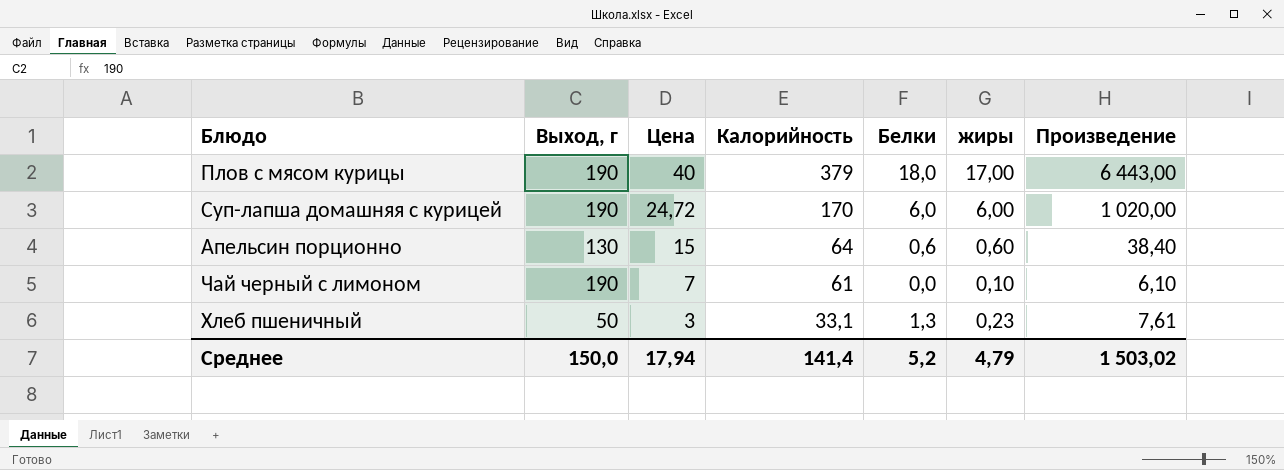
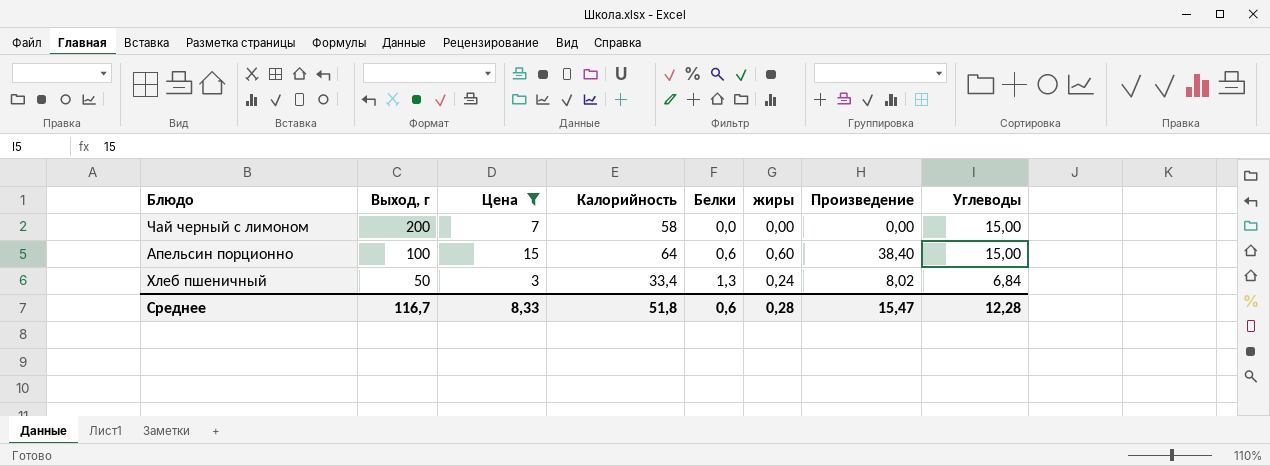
filter: none -> Цена <= 15
row order: Цена descending -> Выход, г descending
column Углеводы | position: none -> 8
Чай черный с лимоном | Выход, г: 190 -> 200
Чай черный с лимоном | Калорийность: 61 -> 58
Чай черный с лимоном | жиры: 0,10 -> 0,00
Чай черный с лимоном | Произведение: 6,10 -> 0,00
Апельсин порционно | Выход, г: 130 -> 100
Хлеб пшеничный | Калорийность: 33,1 -> 33,4
Хлеб пшеничный | жиры: 0,23 -> 0,24
Хлеб пшеничный | Произведение: 7,61 -> 8,02
Среднее | Выход, г: 150,0 -> 116,7
Среднее | Цена: 17,94 -> 8,33
Среднее | Калорийность: 141,4 -> 51,8
Среднее | Белки: 5,2 -> 0,6
Среднее | жиры: 4,79 -> 0,28
Среднее | Произведение: 1 503,02 -> 15,47

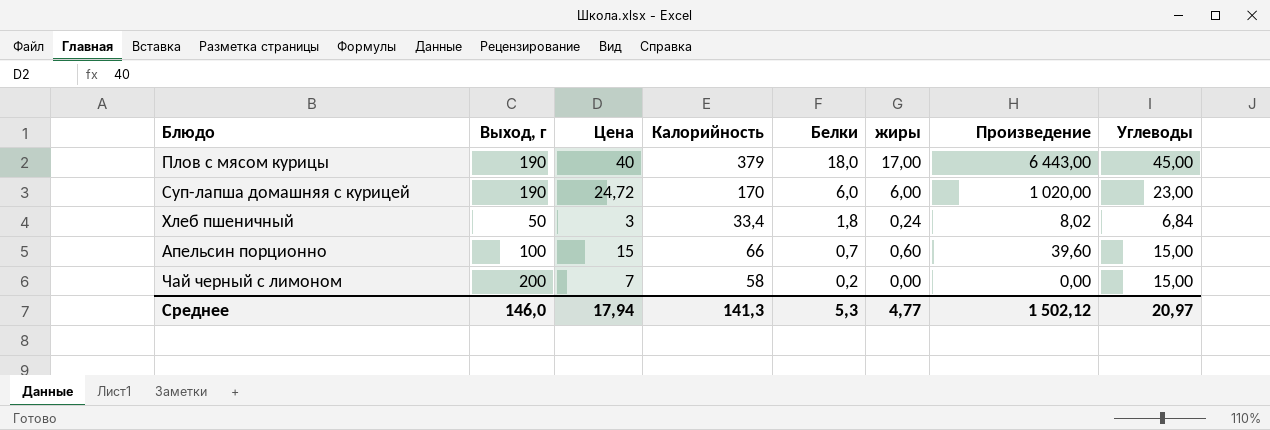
filter: Цена <= 15 -> none
row order: Выход, г descending -> Белки descending
Хлеб пшеничный | Белки: 1,3 -> 1,8
Апельсин порционно | Калорийность: 64 -> 66
Апельсин порционно | Белки: 0,6 -> 0,7
Апельсин порционно | Произведение: 38,40 -> 39,60
Чай черный с лимоном | Белки: 0,0 -> 0,2
Среднее | Выход, г: 116,7 -> 146,0
Среднее | Цена: 8,33 -> 17,94
Среднее | Калорийность: 51,8 -> 141,3
Среднее | Белки: 0,6 -> 5,3
Среднее | жиры: 0,28 -> 4,77
Среднее | Произведение: 15,47 -> 1 502,12
Среднее | Углеводы: 12,28 -> 20,97

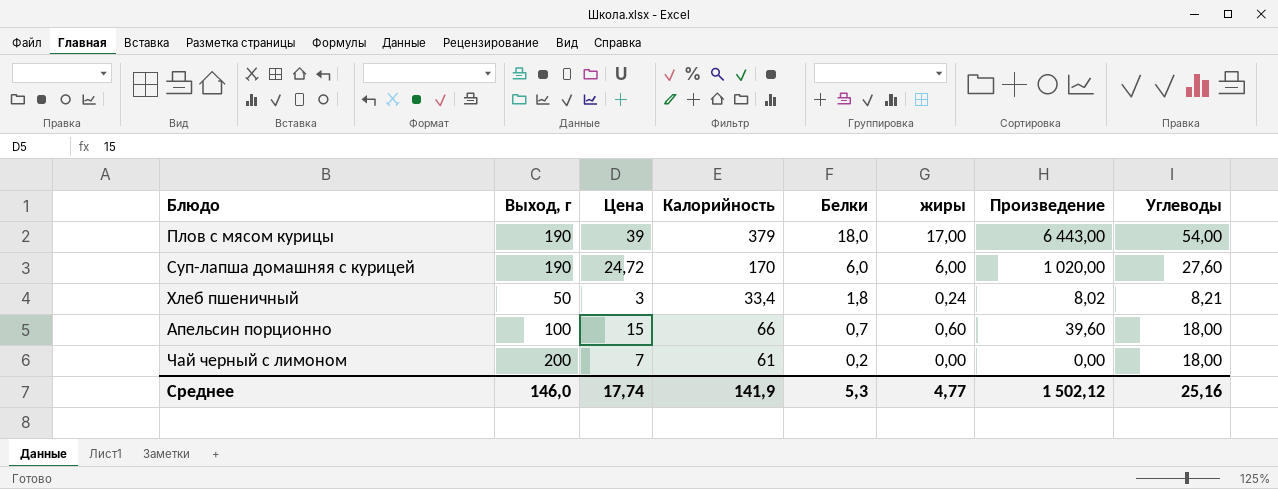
Плов с мясом курицы | Цена: 40 -> 39
Плов с мясом курицы | Углеводы: 45,00 -> 54,00
Суп-лапша домашняя с курицей | Углеводы: 23,00 -> 27,60
Хлеб пшеничный | Углеводы: 6,84 -> 8,21
Апельсин порционно | Углеводы: 15,00 -> 18,00
Чай черный с лимоном | Калорийность: 58 -> 61
Чай черный с лимоном | Углеводы: 15,00 -> 18,00
Среднее | Цена: 17,94 -> 17,74
Среднее | Калорийность: 141,3 -> 141,9
Среднее | Углеводы: 20,97 -> 25,16

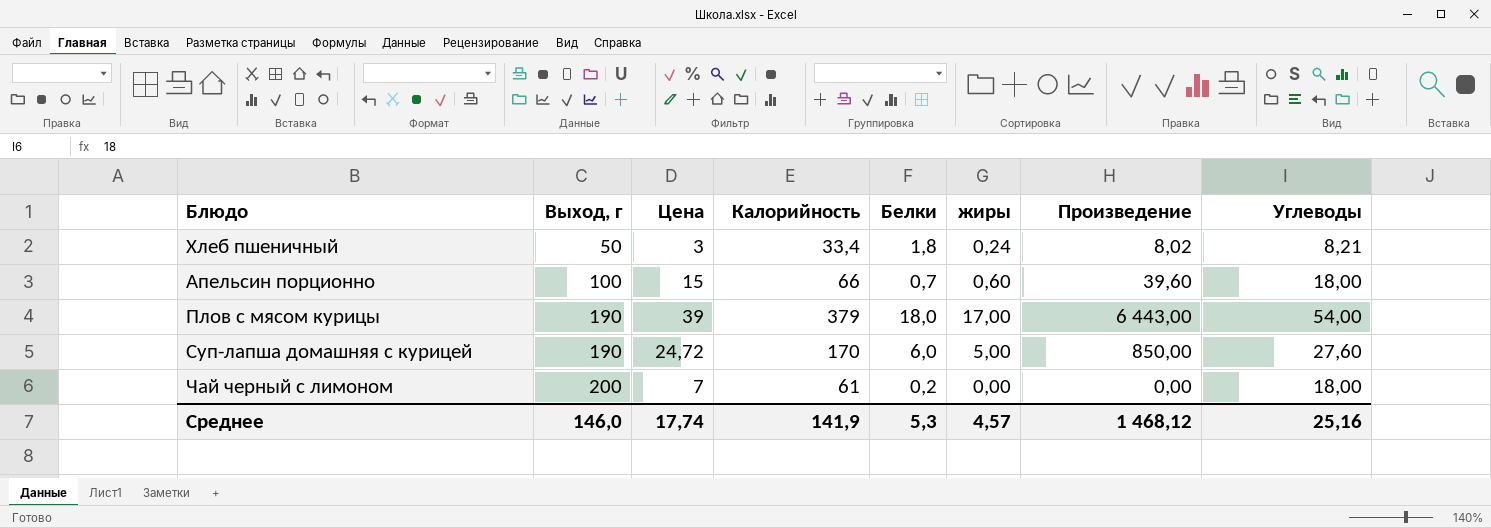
row order: Белки descending -> Выход, г ascending
Суп-лапша домашняя с курицей | жиры: 6,00 -> 5,00
Суп-лапша домашняя с курицей | Произведение: 1 020,00 -> 850,00
Среднее | жиры: 4,77 -> 4,57
Среднее | Произведение: 1 502,12 -> 1 468,12

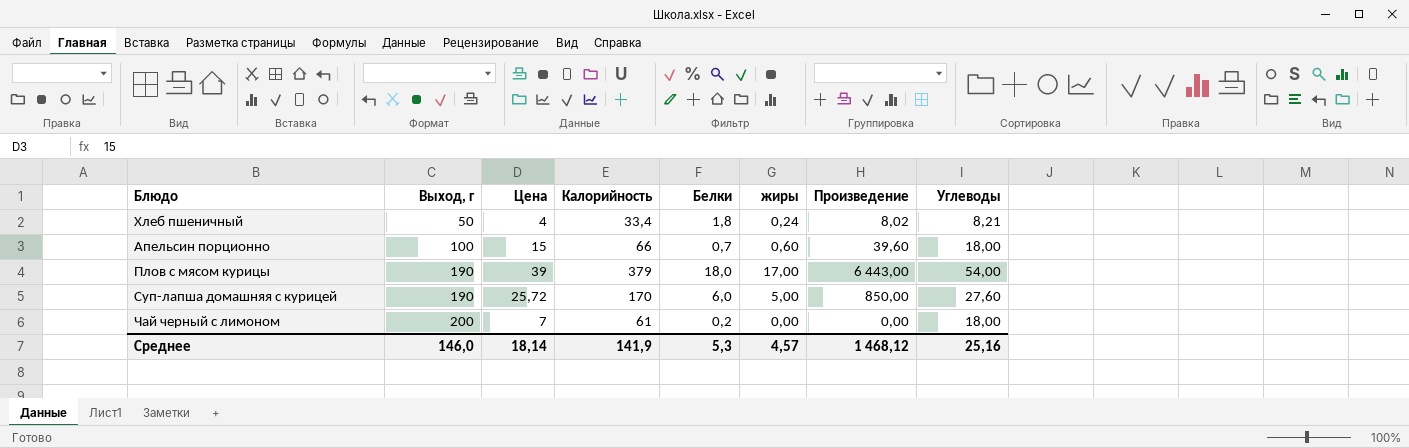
Хлеб пшеничный | Цена: 3 -> 4
Суп-лапша домашняя с курицей | Цена: 24,72 -> 25,72
Среднее | Цена: 17,74 -> 18,14

